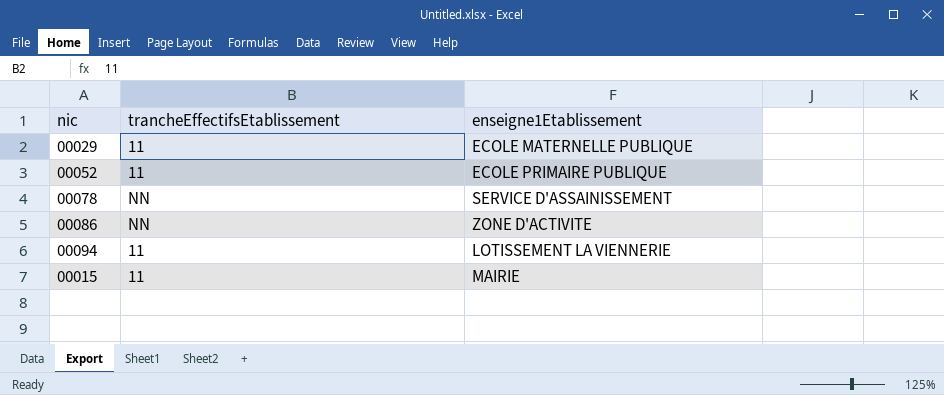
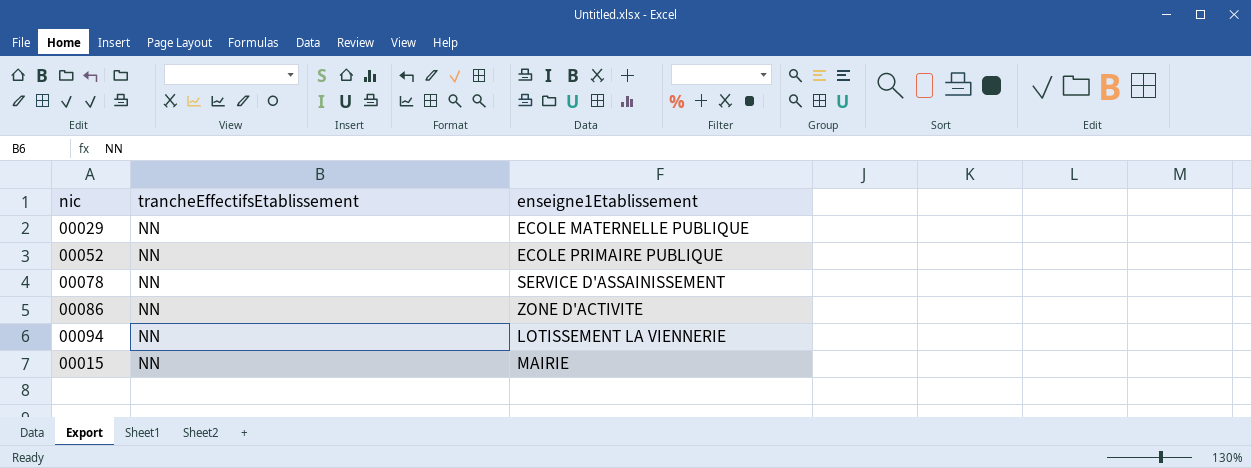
00029 | trancheEffectifsEtablissement: 11 -> NN
00052 | trancheEffectifsEtablissement: 11 -> NN
00094 | trancheEffectifsEtablissement: 11 -> NN
00015 | trancheEffectifsEtablissement: 11 -> NN

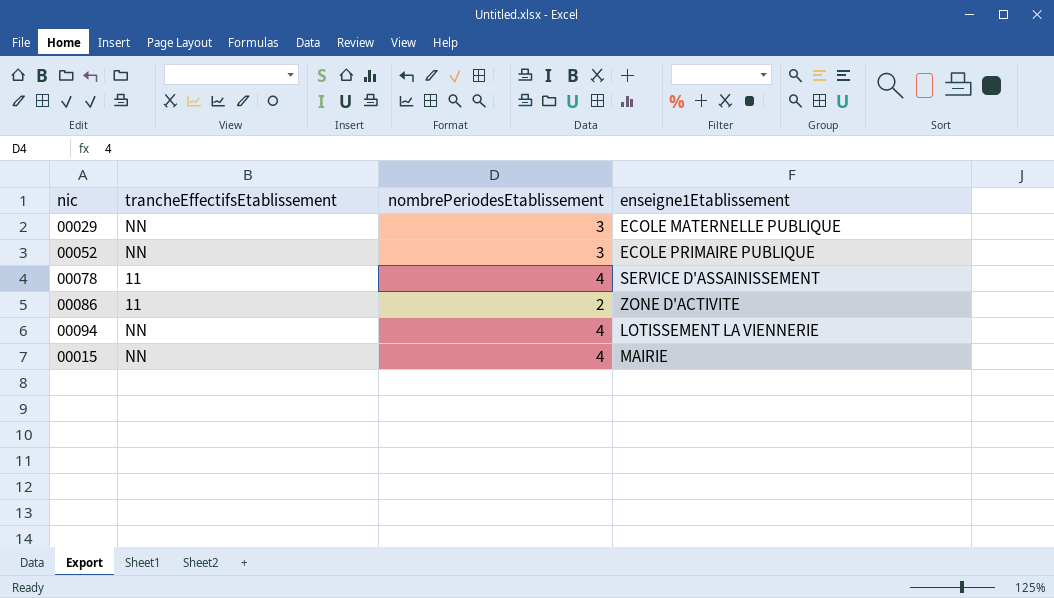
column nombrePeriodesEtablissement | position: none -> 3
00078 | trancheEffectifsEtablissement: NN -> 11
00086 | trancheEffectifsEtablissement: NN -> 11

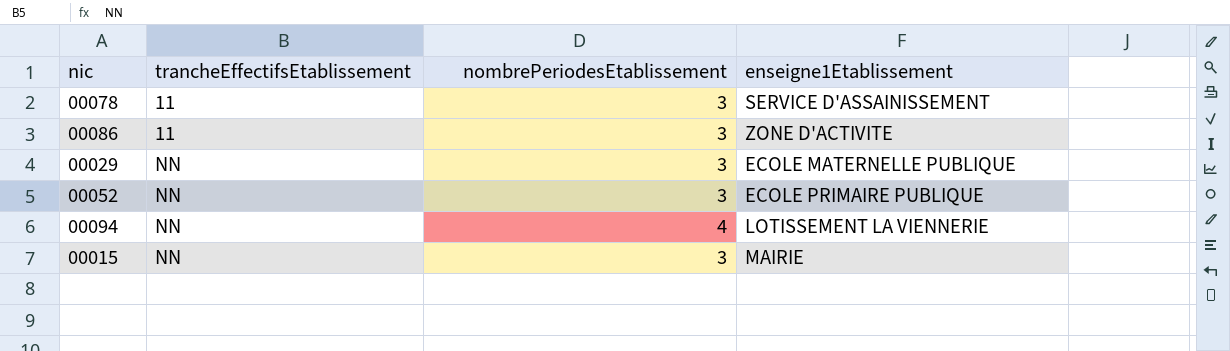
row order: none -> trancheEffectifsEtablissement ascending
00078 | nombrePeriodesEtablissement: 4 -> 3
00086 | nombrePeriodesEtablissement: 2 -> 3
00015 | nombrePeriodesEtablissement: 4 -> 3

